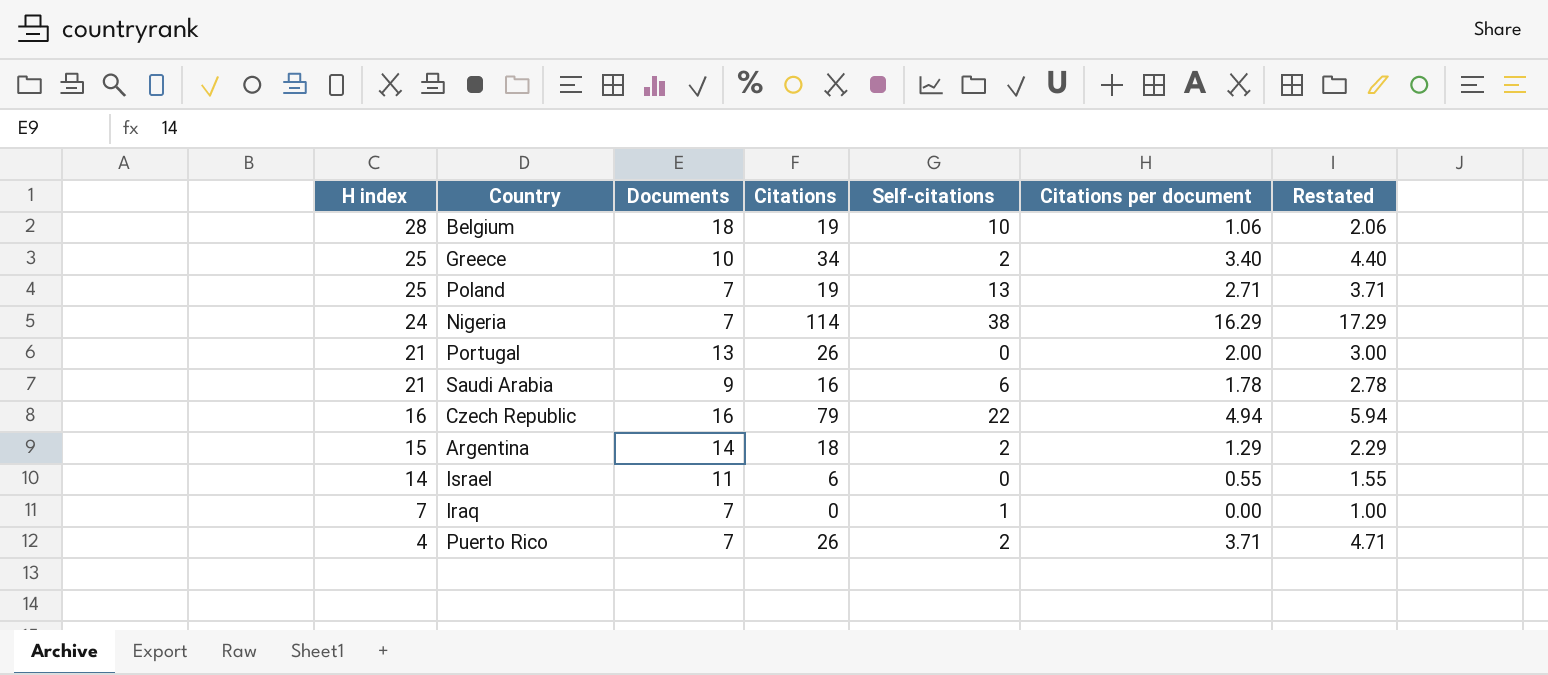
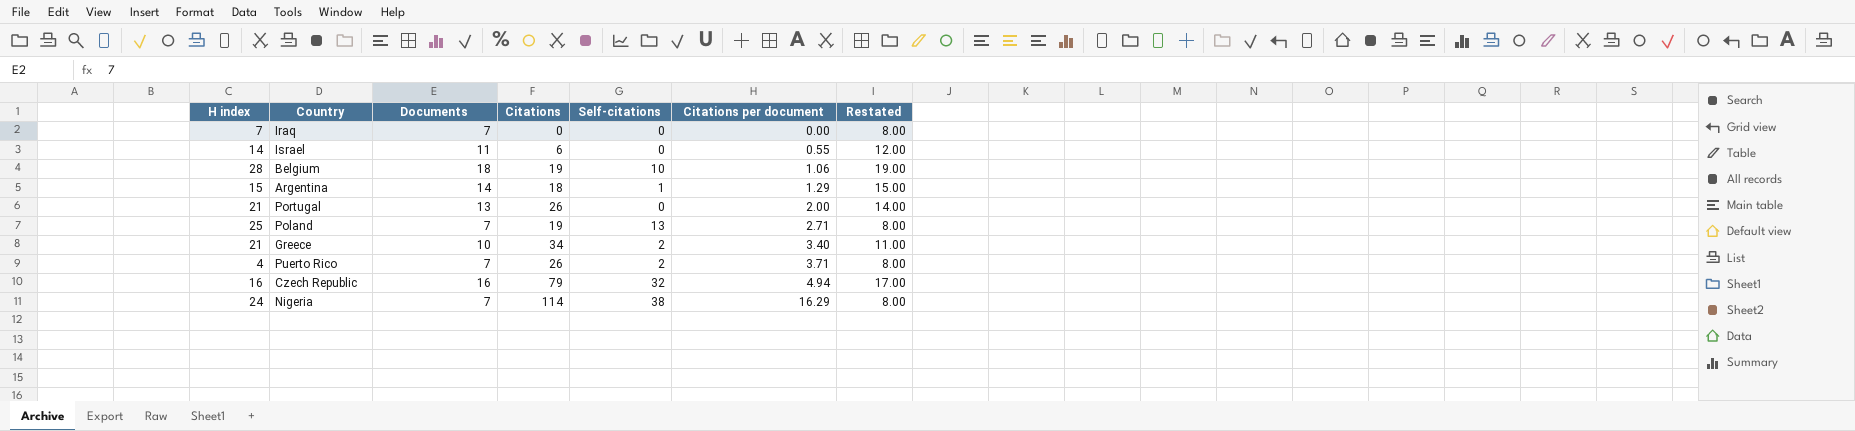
row order: H index descending -> Citations per document ascending
column Restated | formula: [Citations per document] + 1 -> [Documents] + 1
row Saudi Arabia: 21 | 9 | 16 | 6 | 1.78 | 2.78 -> none
Iraq | Self-citations: 1 -> 0
Argentina | Self-citations: 2 -> 1
Greece | H index: 25 -> 21
Czech Republic | Self-citations: 22 -> 32

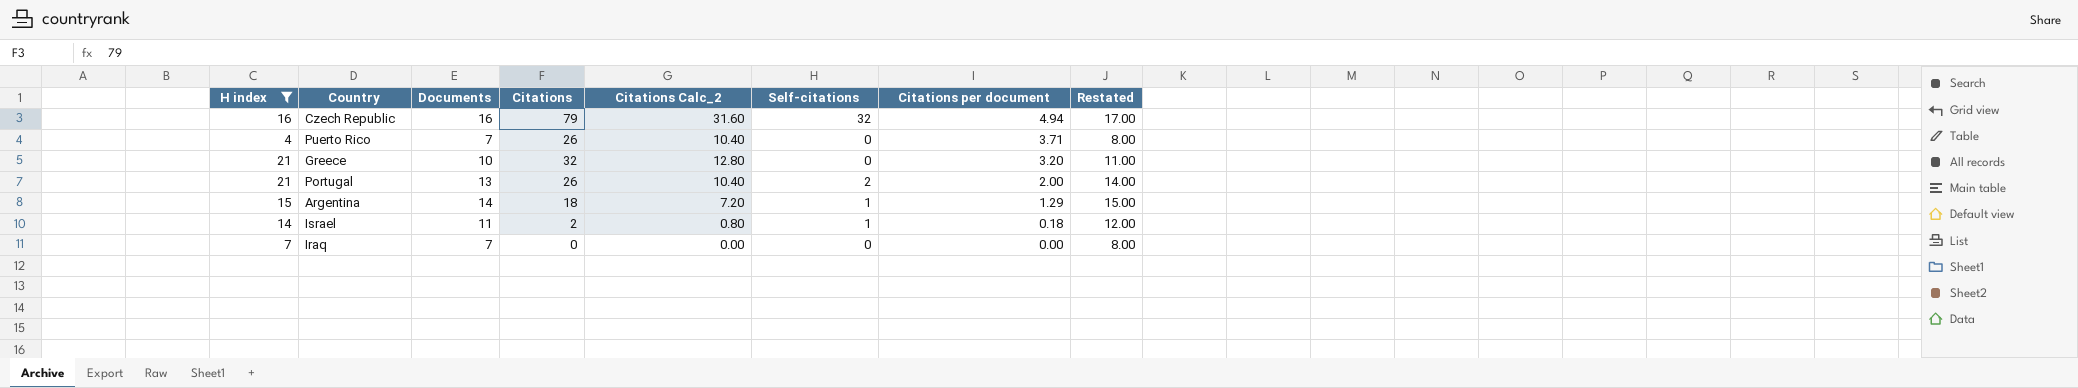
filter: none -> H index <= 21
row order: Citations per document ascending -> Citations per document descending
column Citations Calc_2 | formula: none -> [Citations] * 0.4
Puerto Rico | Self-citations: 2 -> 0
Greece | Citations: 34 -> 32
Greece | Self-citations: 2 -> 0
Greece | Citations per document: 3.40 -> 3.20
Portugal | Self-citations: 0 -> 2
Israel | Citations: 6 -> 2
Israel | Self-citations: 0 -> 1
Israel | Citations per document: 0.55 -> 0.18

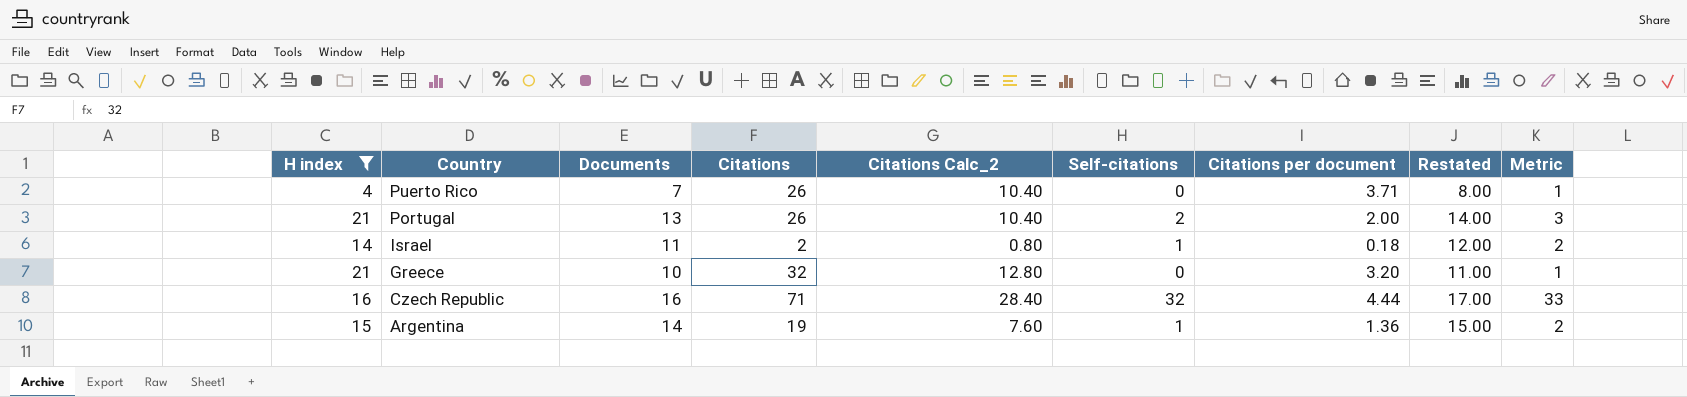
row order: Citations per document descending -> Country descending
column Metric | formula: none -> [Self-citations] + 1
row Iraq: 7 | 7 | 0 | 0.00 | 0 | 0.00 | 8.00 -> none
Czech Republic | Citations: 79 -> 71
Czech Republic | Citations Calc_2: 31.60 -> 28.40
Czech Republic | Citations per document: 4.94 -> 4.44
Argentina | Citations: 18 -> 19
Argentina | Citations Calc_2: 7.20 -> 7.60
Argentina | Citations per document: 1.29 -> 1.36

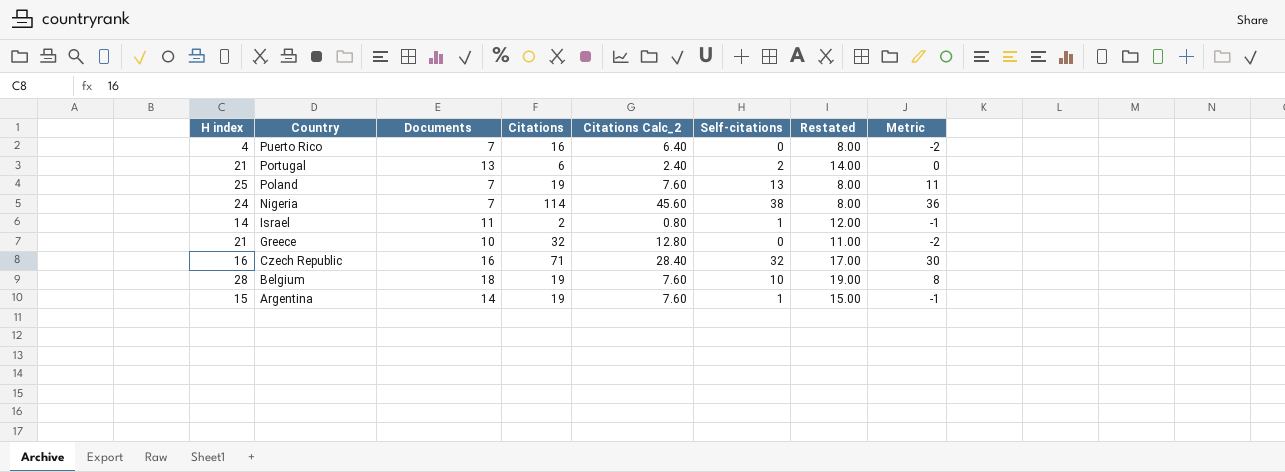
filter: H index <= 21 -> none
column Citations per document | formula: [Citations] / [Documents] -> none
column Metric | formula: [Self-citations] + 1 -> [Self-citations] - 2
Puerto Rico | Citations: 26 -> 16
Puerto Rico | Citations Calc_2: 10.40 -> 6.40
Portugal | Citations: 26 -> 6
Portugal | Citations Calc_2: 10.40 -> 2.40

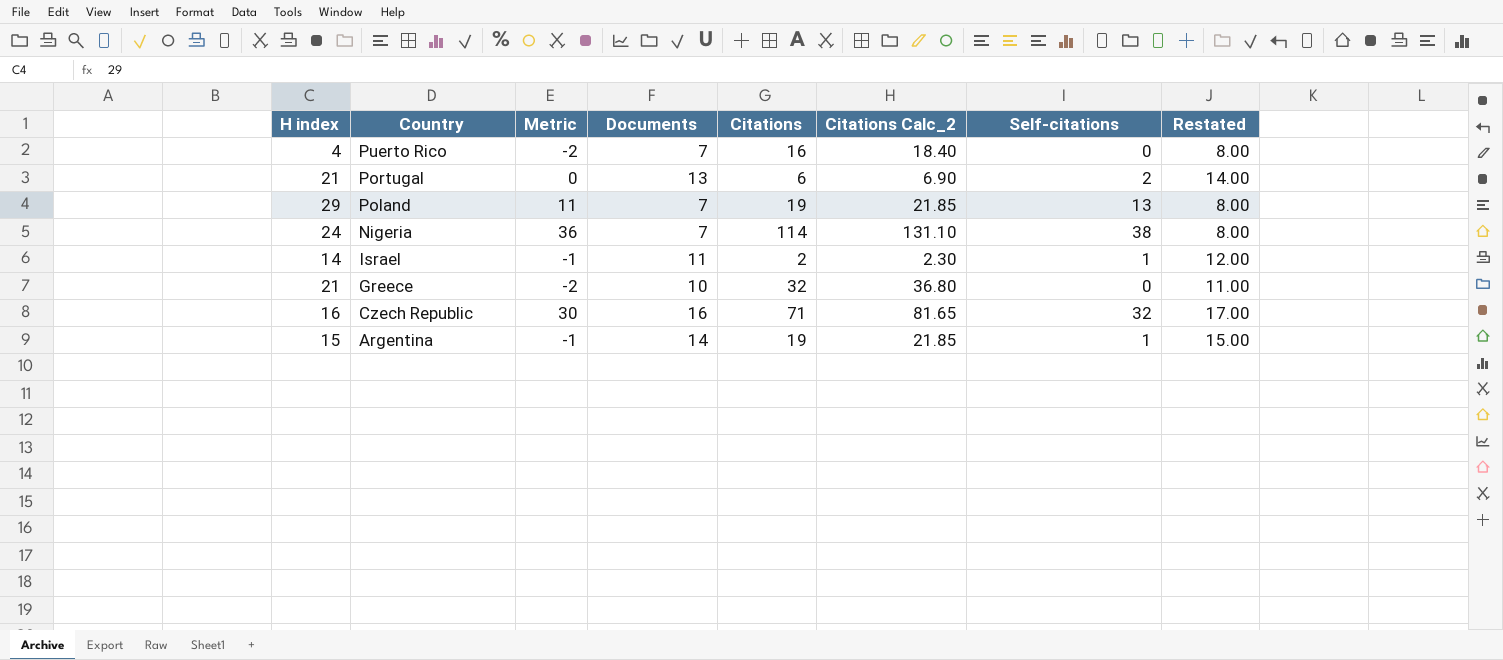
column Metric | position: 8 -> 3
column Citations Calc_2 | formula: [Citations] * 0.4 -> [Citations] * 1.15
row Belgium: 28 | 18 | 19 | 7.60 | 10 | 19.00 | 8 -> none
Poland | H index: 25 -> 29

